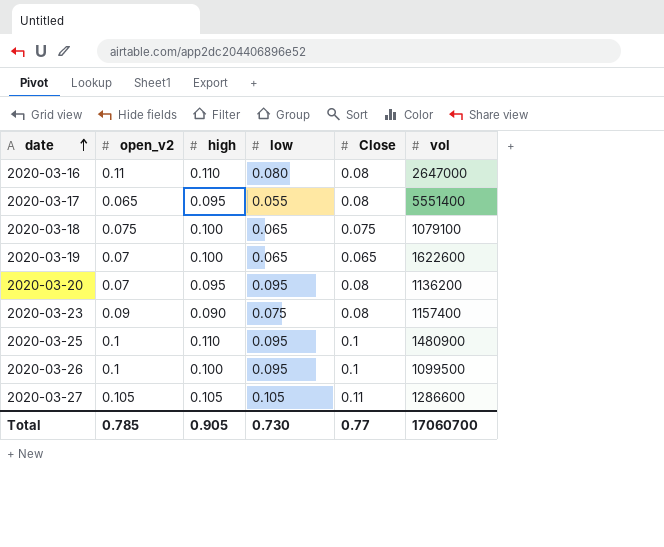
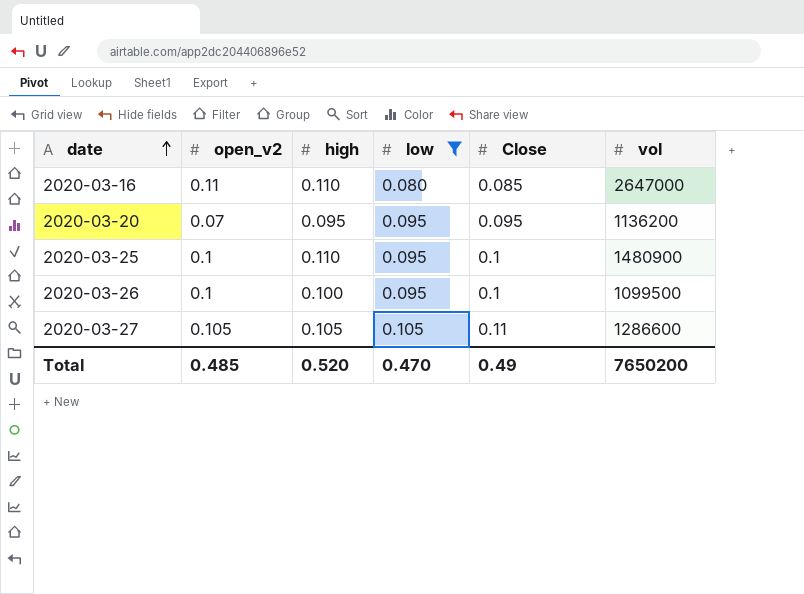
filter: none -> low >= 0.080
2020-03-16 | Close: 0.08 -> 0.085
2020-03-20 | Close: 0.08 -> 0.095
Total | open_v2: 0.785 -> 0.485
Total | high: 0.905 -> 0.520
Total | low: 0.730 -> 0.470
Total | Close: 0.77 -> 0.49
Total | vol: 17060700 -> 7650200

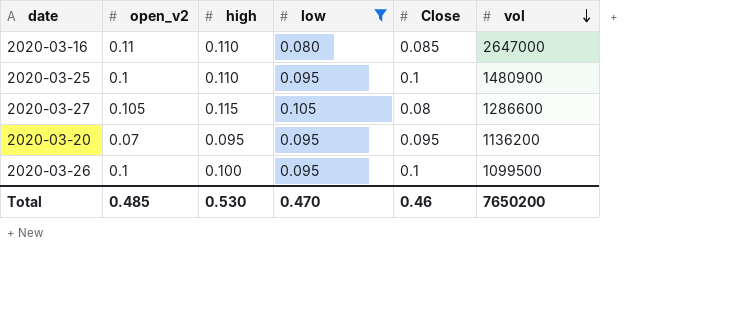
row order: date ascending -> vol descending
2020-03-27 | high: 0.105 -> 0.115
2020-03-27 | Close: 0.11 -> 0.08
Total | high: 0.520 -> 0.530
Total | Close: 0.49 -> 0.46

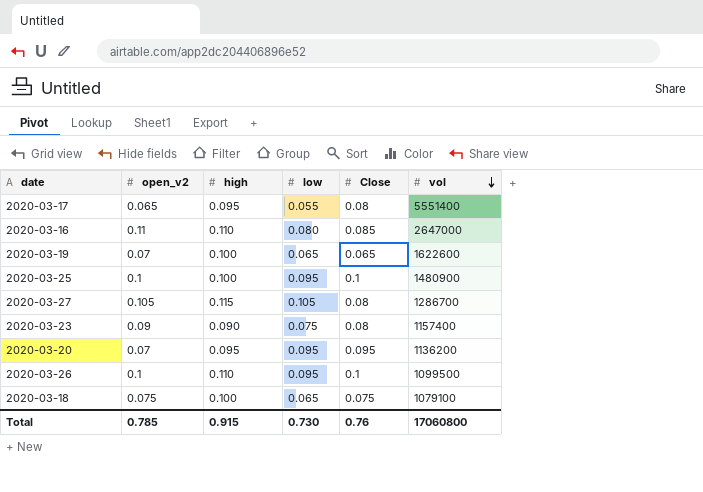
filter: low >= 0.080 -> none
2020-03-25 | high: 0.110 -> 0.100
2020-03-27 | vol: 1286600 -> 1286700
2020-03-26 | high: 0.100 -> 0.110
Total | open_v2: 0.485 -> 0.785
Total | high: 0.530 -> 0.915
Total | low: 0.470 -> 0.730
Total | Close: 0.46 -> 0.76
Total | vol: 7650200 -> 17060800

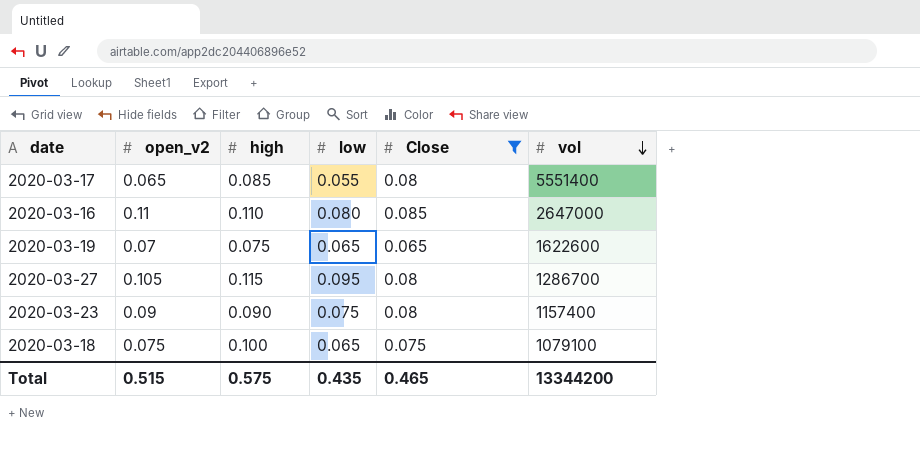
filter: none -> Close <= 0.085
2020-03-17 | high: 0.095 -> 0.085
2020-03-19 | high: 0.100 -> 0.075
2020-03-27 | low: 0.105 -> 0.095
Total | open_v2: 0.785 -> 0.515
Total | high: 0.915 -> 0.575
Total | low: 0.730 -> 0.435
Total | Close: 0.76 -> 0.465
Total | vol: 17060800 -> 13344200

